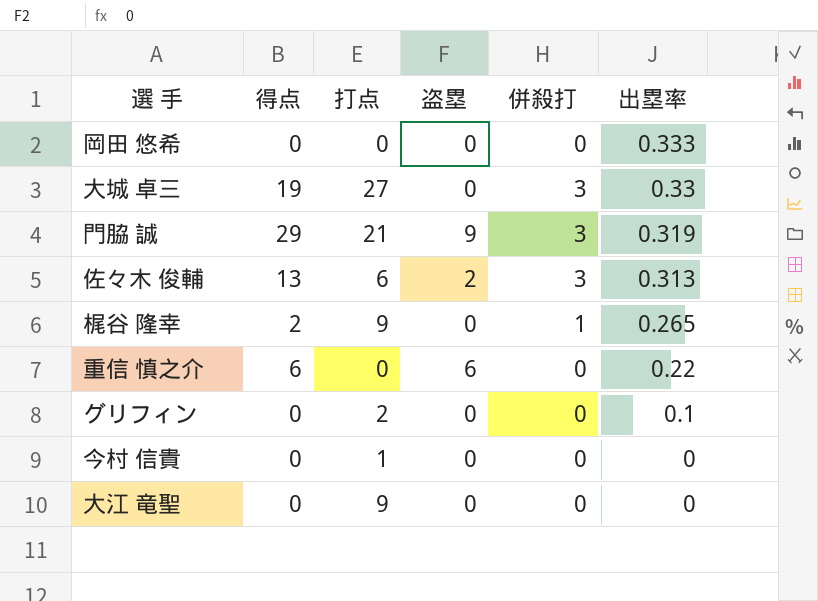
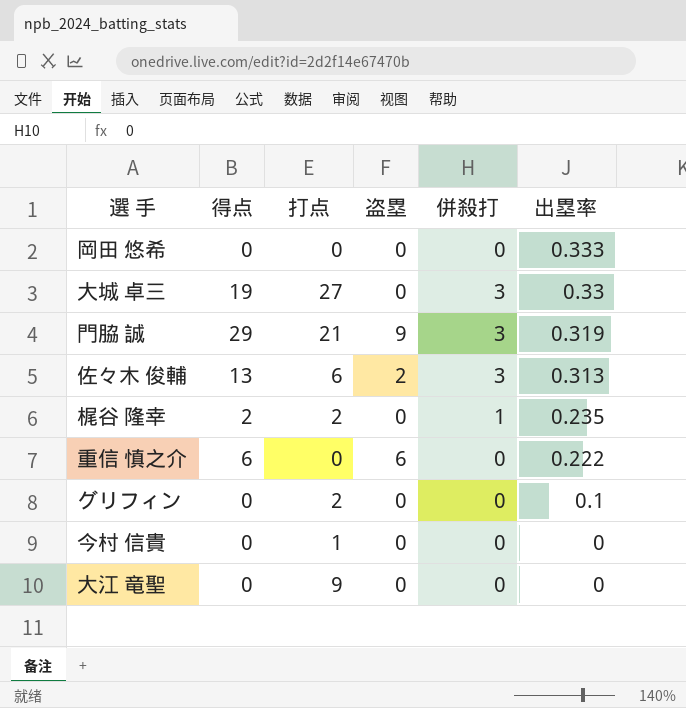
梶谷 隆幸 | 打点: 9 -> 2
梶谷 隆幸 | 出塁率: 0.265 -> 0.235
重信 慎之介 | 出塁率: 0.22 -> 0.222

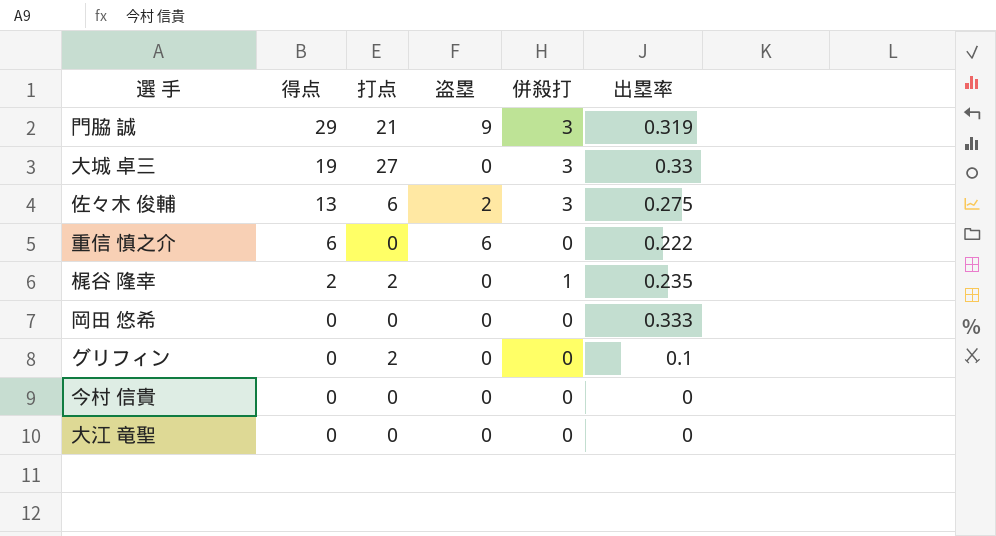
row order: 出塁率 descending -> 得点 descending
佐々木 俊輔 | 出塁率: 0.313 -> 0.275
今村 信貴 | 打点: 1 -> 0
大江 竜聖 | 打点: 9 -> 0

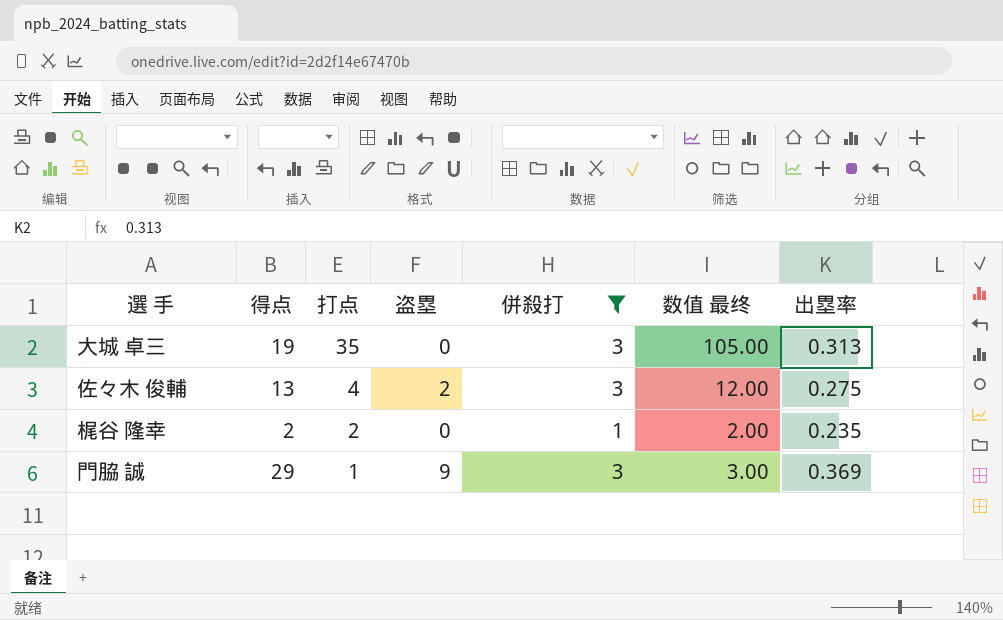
filter: none -> 併殺打 != 0
row order: 得点 descending -> 打点 descending
column 数值 最终 | formula: none -> [打点] * [併殺打]
大城 卓三 | 打点: 27 -> 35
大城 卓三 | 出塁率: 0.33 -> 0.313
佐々木 俊輔 | 打点: 6 -> 4
門脇 誠 | 打点: 21 -> 1
門脇 誠 | 出塁率: 0.319 -> 0.369

